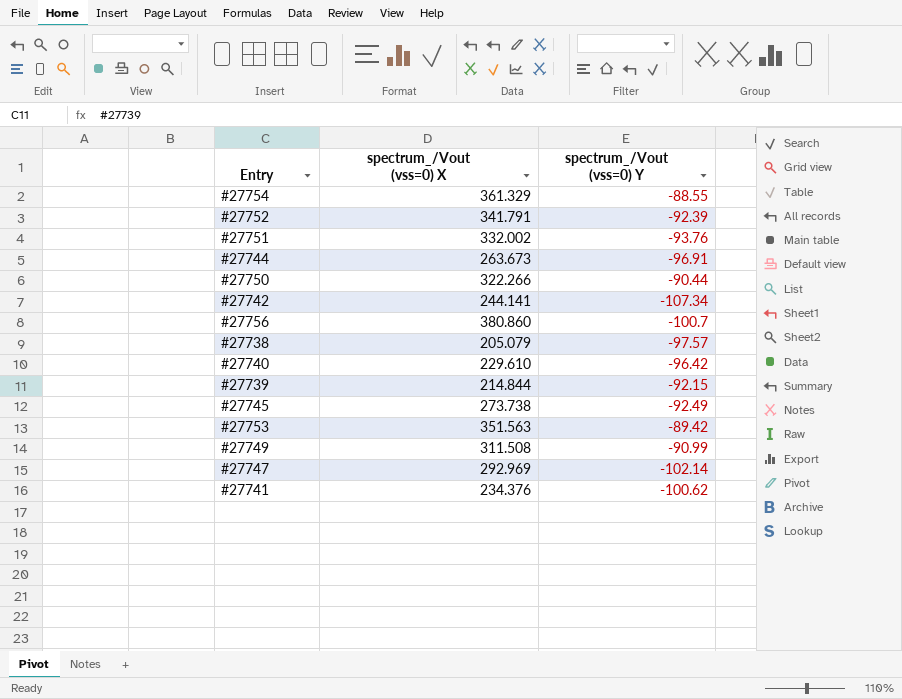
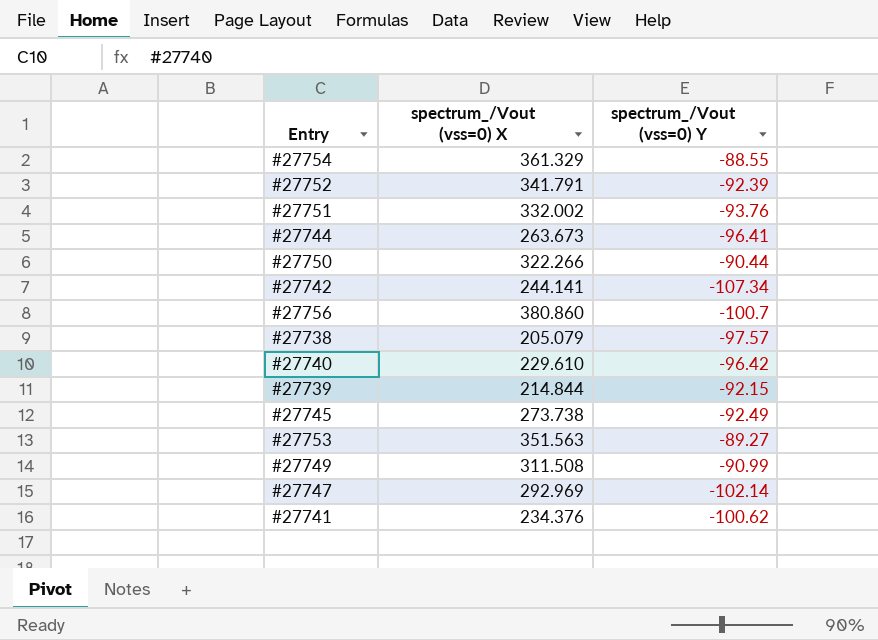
#27744 | spectrum_/Vout (vss=0) Y: -96.91 -> -96.41
#27753 | spectrum_/Vout (vss=0) Y: -89.42 -> -89.27

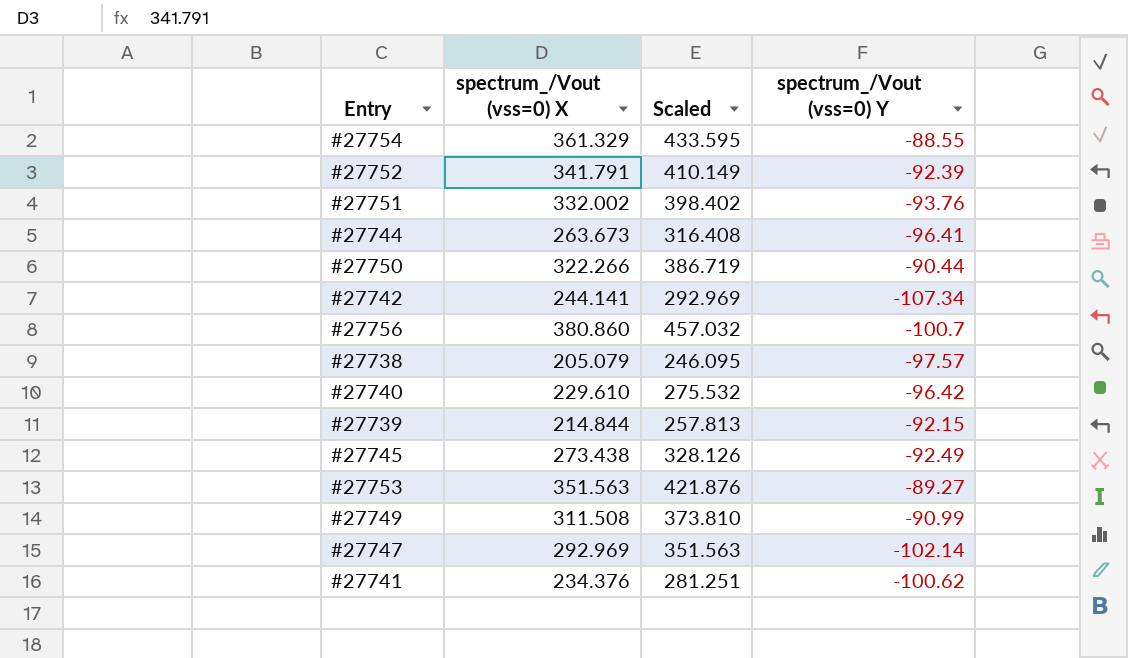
column Scaled | formula: none -> [spectrum_/Vout (vss=0) X] * 1.2
#27745 | spectrum_/Vout (vss=0) X: 273.738 -> 273.438

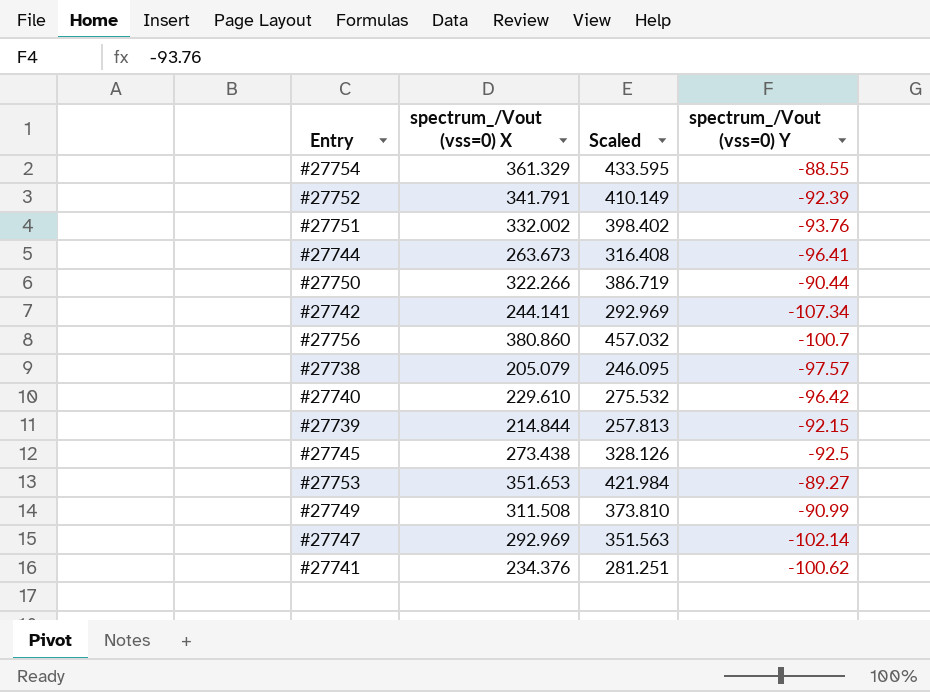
#27745 | spectrum_/Vout (vss=0) Y: -92.49 -> -92.5
#27753 | spectrum_/Vout (vss=0) X: 351.563 -> 351.653
#27753 | Scaled: 421.876 -> 421.984

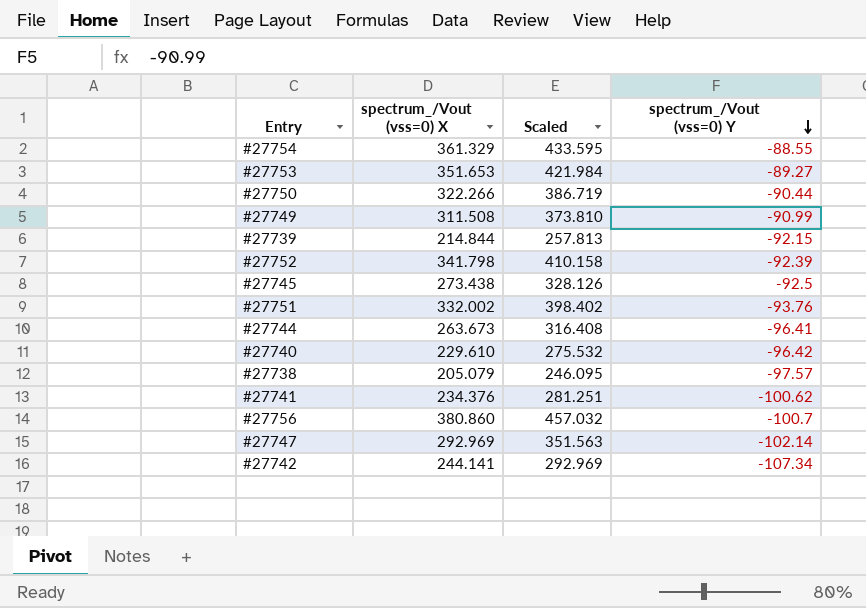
row order: none -> spectrum_/Vout (vss=0) Y descending
#27752 | spectrum_/Vout (vss=0) X: 341.791 -> 341.798
#27752 | Scaled: 410.149 -> 410.158

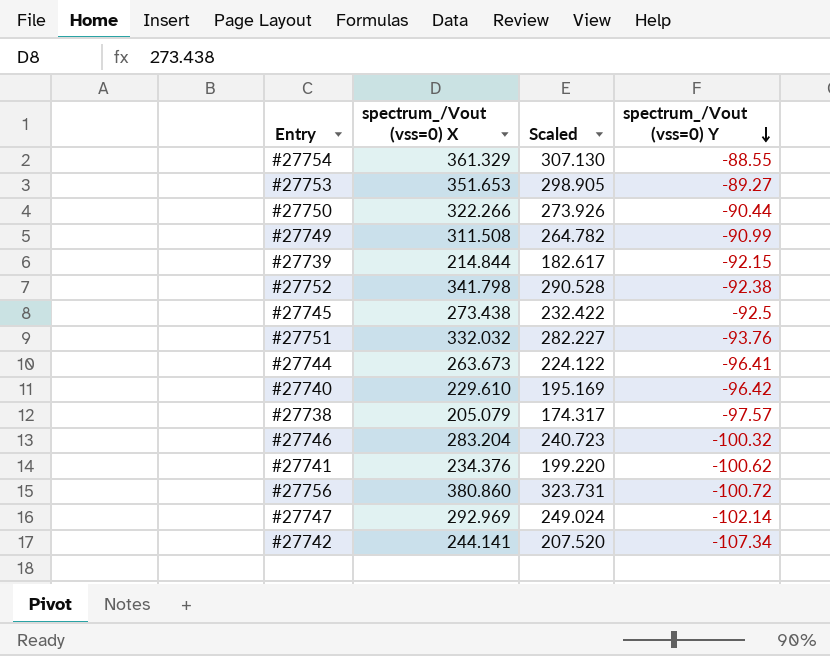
column Scaled | formula: [spectrum_/Vout (vss=0) X] * 1.2 -> [spectrum_/Vout (vss=0) X] * 0.85
#27752 | spectrum_/Vout (vss=0) Y: -92.39 -> -92.38
#27751 | spectrum_/Vout (vss=0) X: 332.002 -> 332.032
row #27746: none -> 283.204 | 240.723 | -100.32
#27756 | spectrum_/Vout (vss=0) Y: -100.7 -> -100.72

